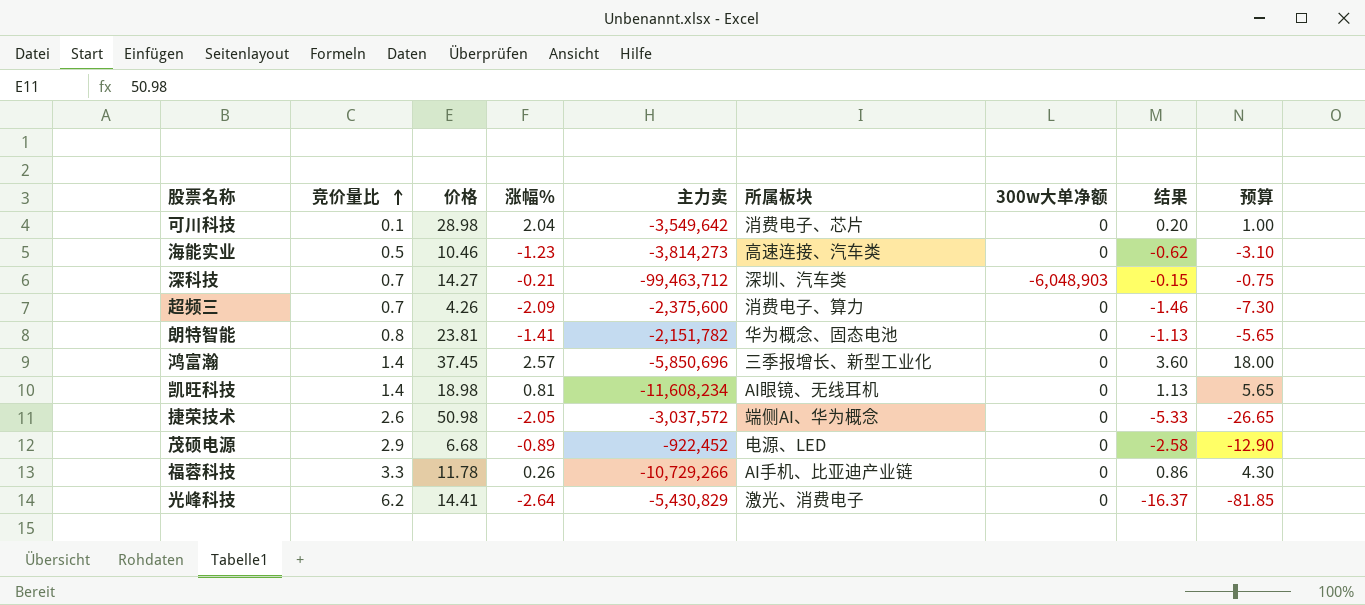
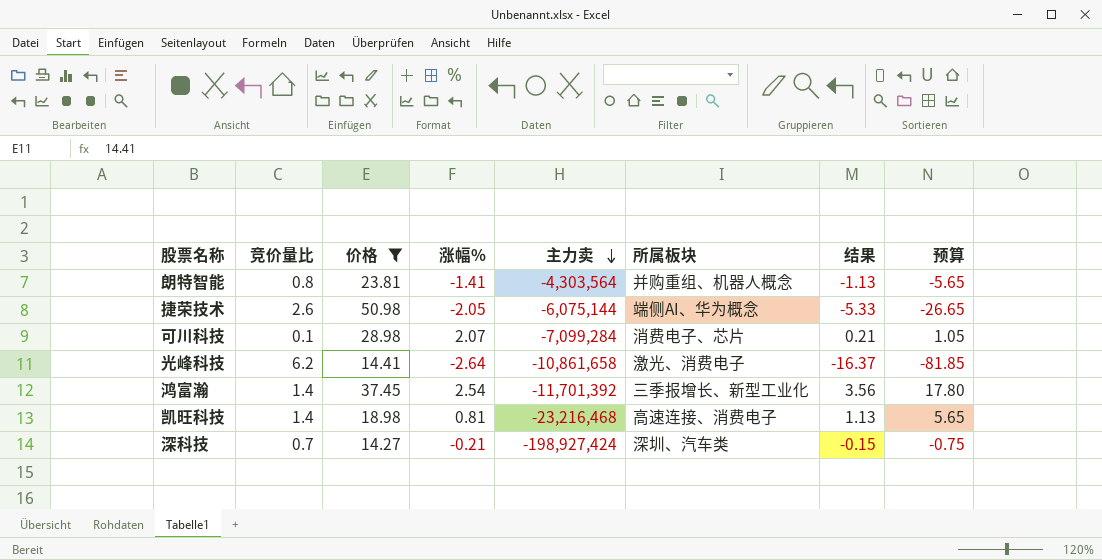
filter: none -> 价格 >= 14.27
row order: 竞价量比 ascending -> 主力卖 descending
column 300w大单净额 | position: 7 -> none
朗特智能 | 主力卖: -2,151,782 -> -4,303,564
朗特智能 | 所属板块: 华为概念、固态电池 -> 并购重组、机器人概念
捷荣技术 | 主力卖: -3,037,572 -> -6,075,144
可川科技 | 涨幅%: 2.04 -> 2.07
可川科技 | 主力卖: -3,549,642 -> -7,099,284
可川科技 | 结果: 0.20 -> 0.21
可川科技 | 预算: 1.00 -> 1.05
光峰科技 | 主力卖: -5,430,829 -> -10,861,658
鸿富瀚 | 涨幅%: 2.57 -> 2.54
鸿富瀚 | 主力卖: -5,850,696 -> -11,701,392
鸿富瀚 | 结果: 3.60 -> 3.56
鸿富瀚 | 预算: 18.00 -> 17.80
凯旺科技 | 主力卖: -11,608,234 -> -23,216,468
凯旺科技 | 所属板块: AI眼镜、无线耳机 -> 高速连接、消费电子
深科技 | 主力卖: -99,463,712 -> -198,927,424

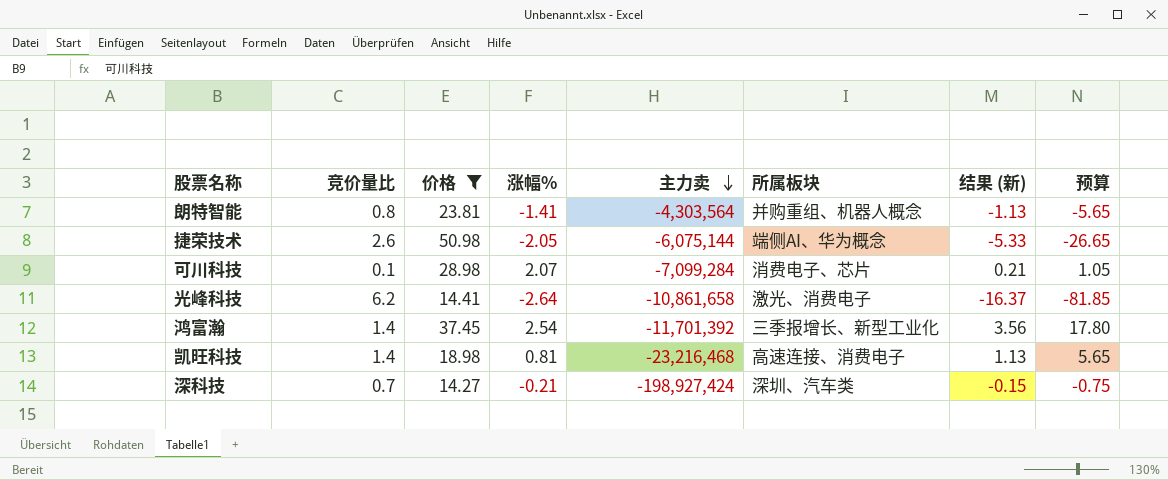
column name: 结果 -> 结果 (新)

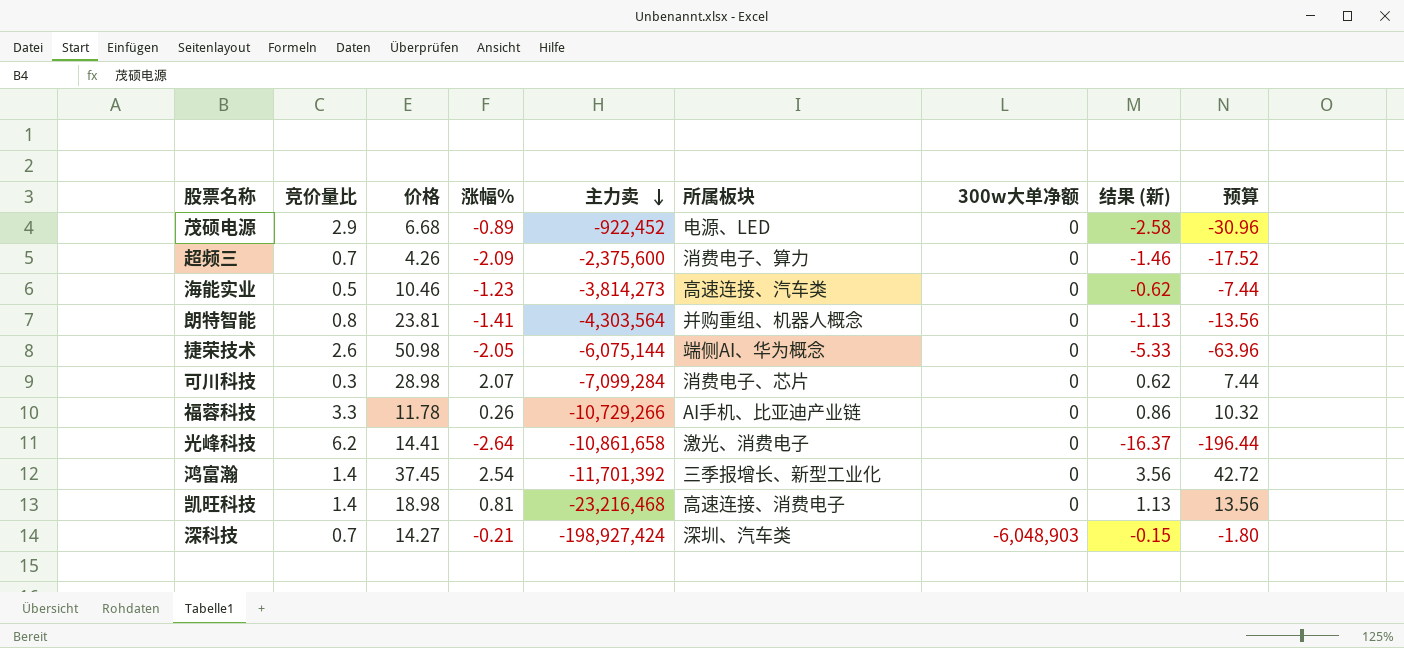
filter: 价格 >= 14.27 -> none
column 300w大单净额 | position: none -> 7
column 预算 | formula: [结果 (新)] * 5 -> [结果 (新)] * 12
可川科技 | 竞价量比: 0.1 -> 0.3
可川科技 | 结果 (新): 0.21 -> 0.62

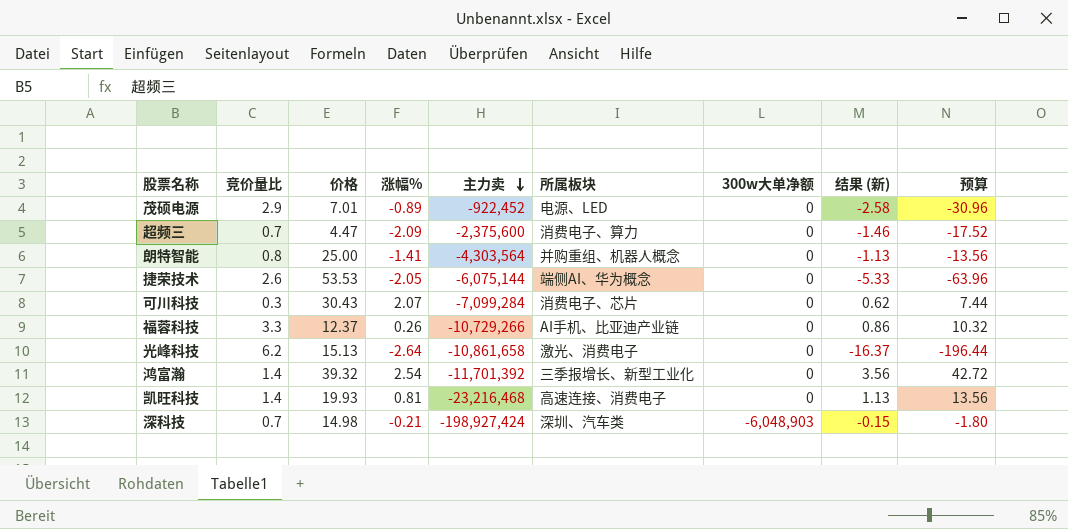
row 海能实业: 0.5 | 10.46 | -1.23 | -3,814,273 | 高速连接、汽车类 | 0 | -0.62 | -7.44 -> none
茂硕电源 | 价格: 6.68 -> 7.01
超频三 | 价格: 4.26 -> 4.47
朗特智能 | 价格: 23.81 -> 25.00
捷荣技术 | 价格: 50.98 -> 53.53
可川科技 | 价格: 28.98 -> 30.43
福蓉科技 | 价格: 11.78 -> 12.37
光峰科技 | 价格: 14.41 -> 15.13
鸿富瀚 | 价格: 37.45 -> 39.32
凯旺科技 | 价格: 18.98 -> 19.93
深科技 | 价格: 14.27 -> 14.98

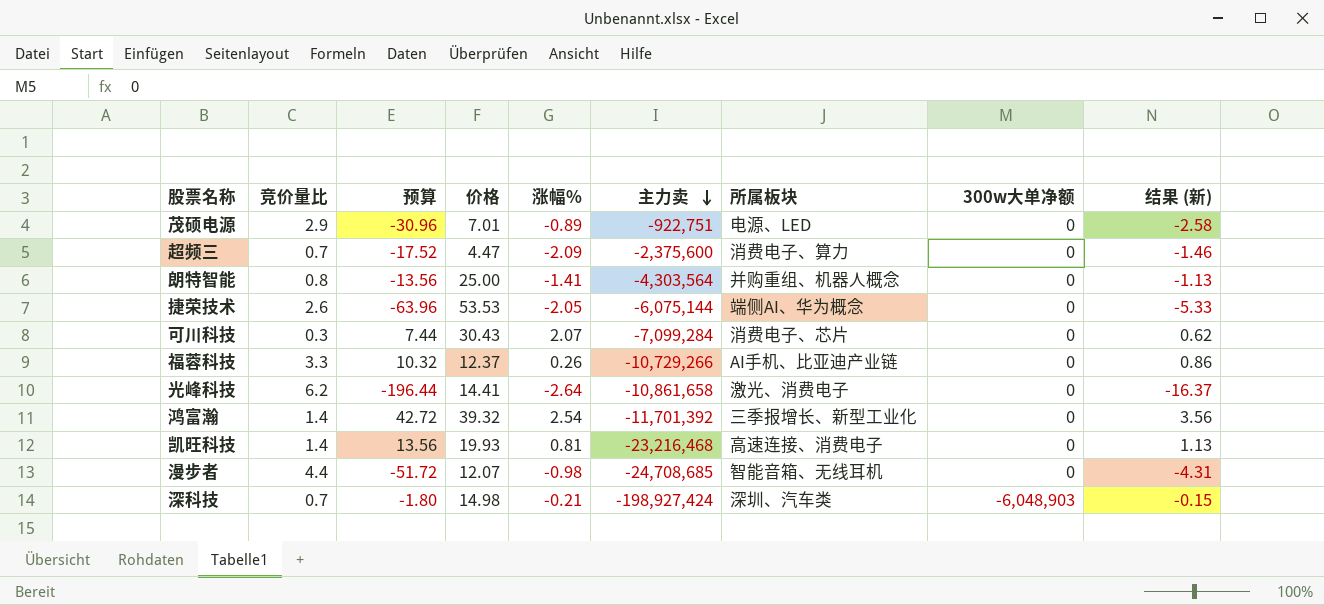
column 预算 | position: 9 -> 3
茂硕电源 | 主力卖: -922,452 -> -922,751
光峰科技 | 价格: 15.13 -> 14.41
row 漫步者: none -> 4.4 | -51.72 | 12.07 | -0.98 | -24,708,685 | 智能音箱、无线耳机 | 0 | -4.31

